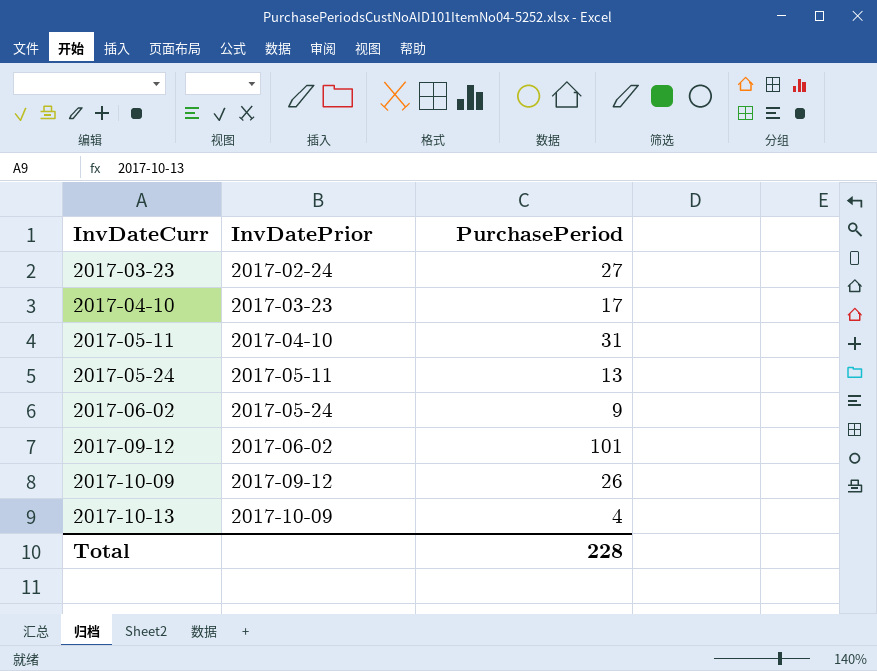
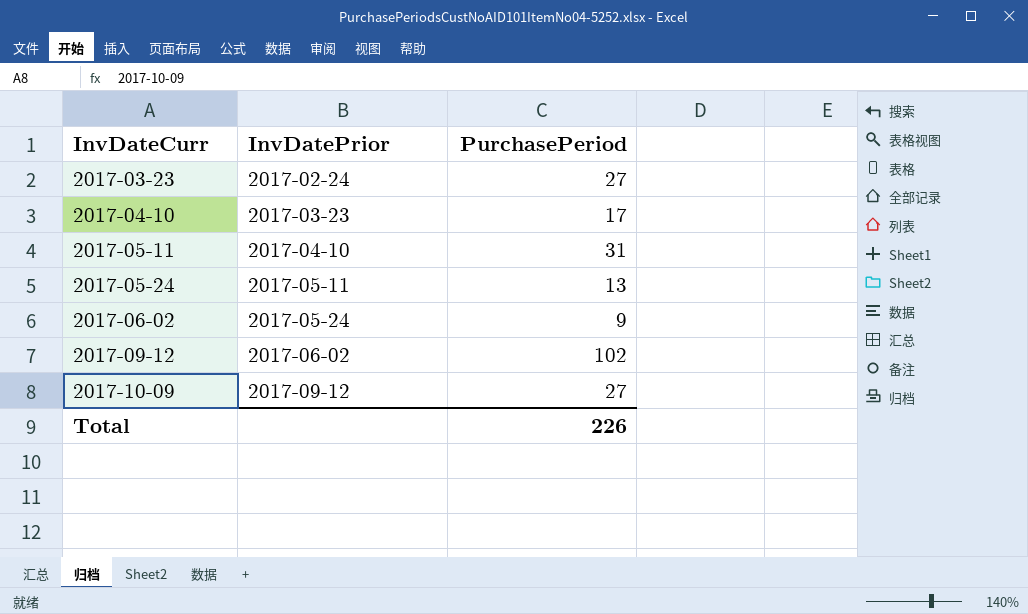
row 2017-10-13: 2017-10-09 | 4 -> none
2017-09-12 | PurchasePeriod: 101 -> 102
2017-10-09 | PurchasePeriod: 26 -> 27
Total | PurchasePeriod: 228 -> 226

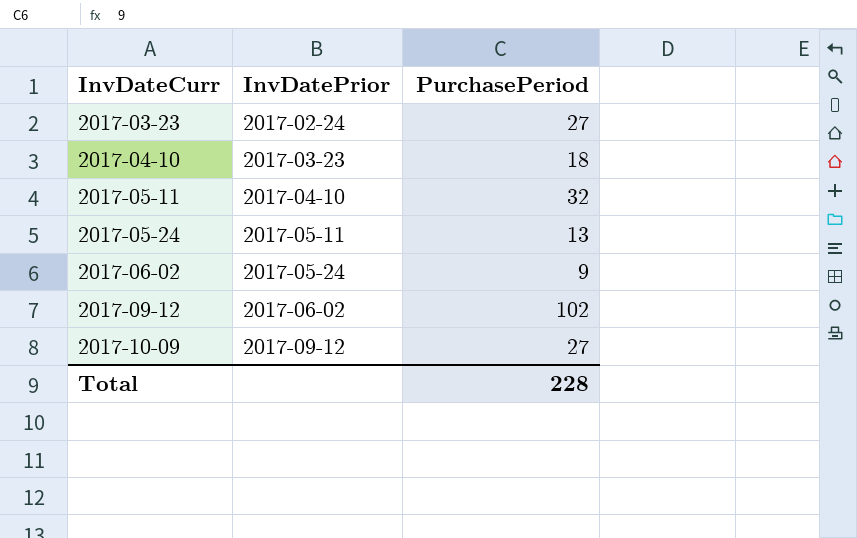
2017-04-10 | PurchasePeriod: 17 -> 18
2017-05-11 | PurchasePeriod: 31 -> 32
Total | PurchasePeriod: 226 -> 228

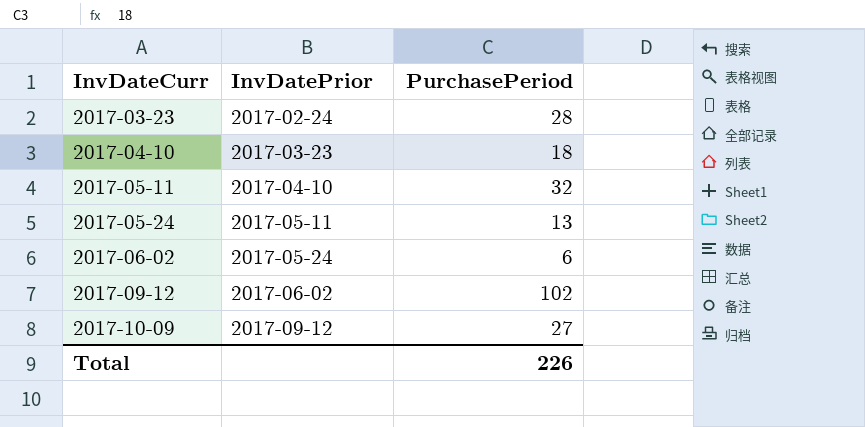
2017-03-23 | PurchasePeriod: 27 -> 28
2017-06-02 | PurchasePeriod: 9 -> 6
Total | PurchasePeriod: 228 -> 226

